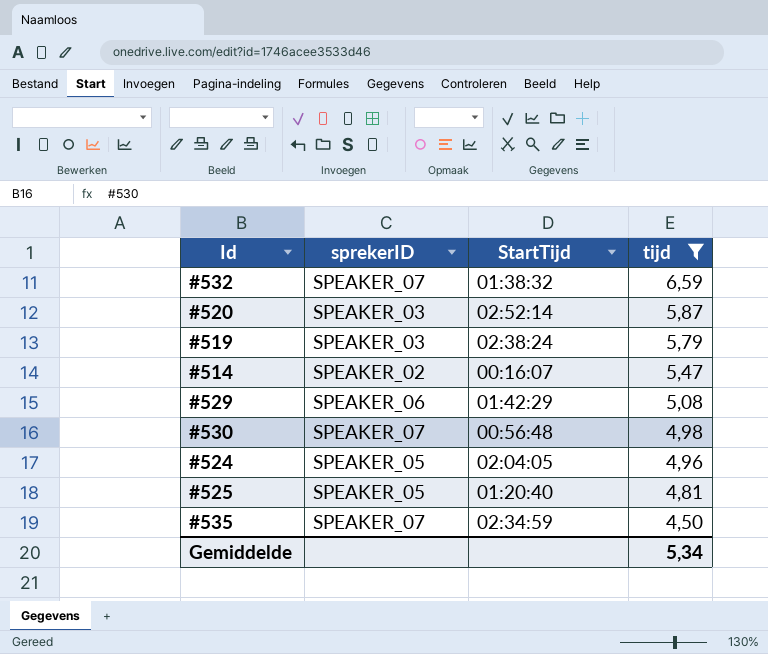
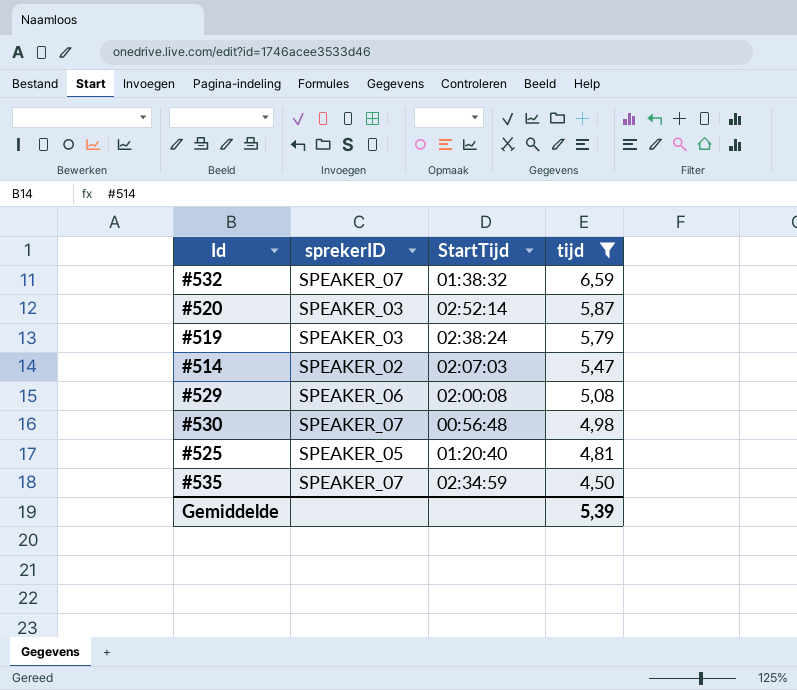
row #524: SPEAKER_05 | 02:04:05 | 4,96 -> none
#514 | StartTijd: 00:16:07 -> 02:07:03
#529 | StartTijd: 01:42:29 -> 02:00:08
Gemiddelde | tijd: 5,34 -> 5,39

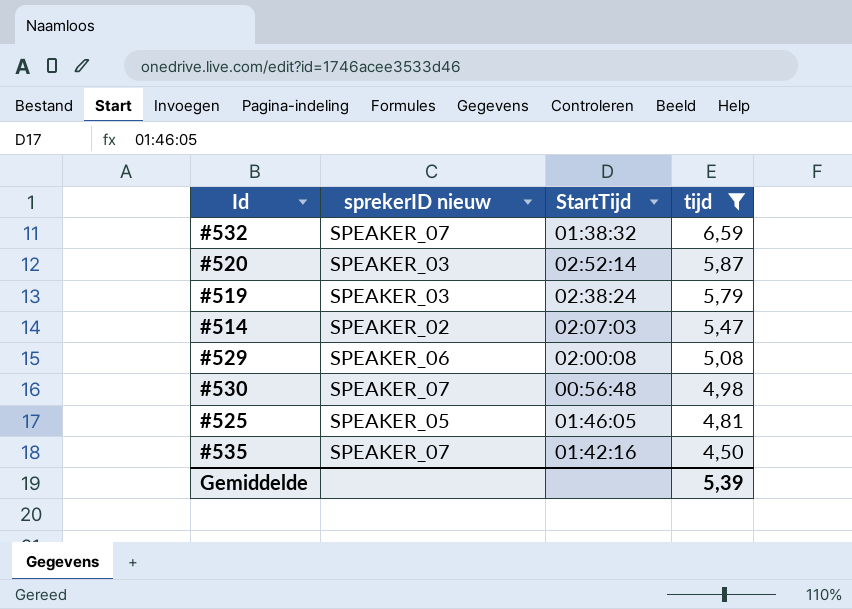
column name: sprekerID -> sprekerID nieuw
#525 | StartTijd: 01:20:40 -> 01:46:05
#535 | StartTijd: 02:34:59 -> 01:42:16

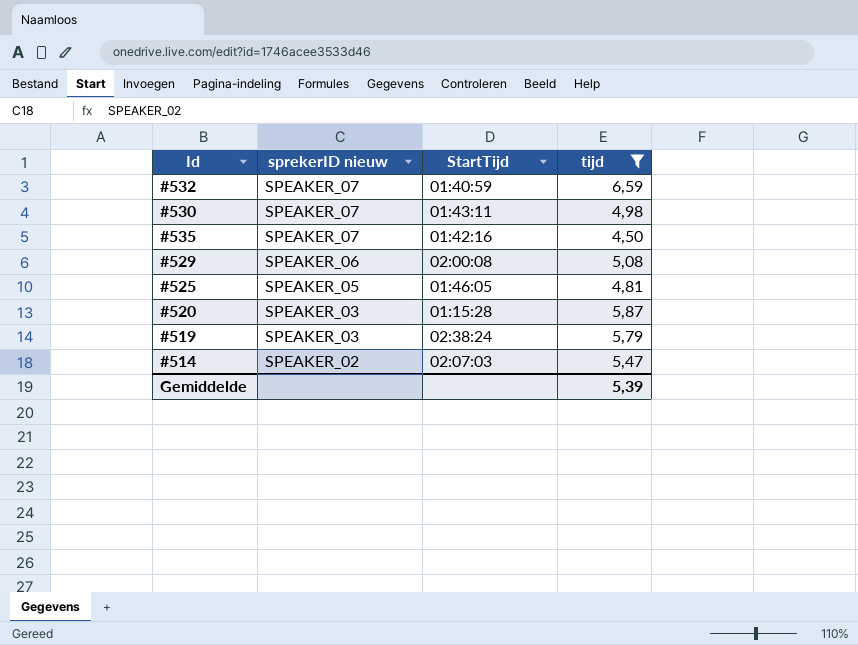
row order: tijd descending -> sprekerID nieuw descending
#532 | StartTijd: 01:38:32 -> 01:40:59
#530 | StartTijd: 00:56:48 -> 01:43:11
#520 | StartTijd: 02:52:14 -> 01:15:28

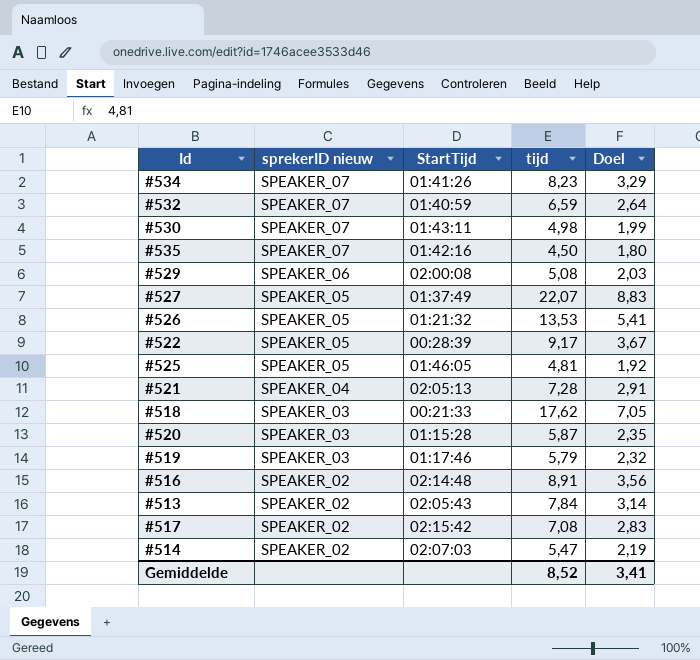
filter: tijd <= 6,59 -> none
column Doel | formula: none -> [tijd] * 0,4
#519 | StartTijd: 02:38:24 -> 01:17:46
Gemiddelde | tijd: 5,39 -> 8,52

